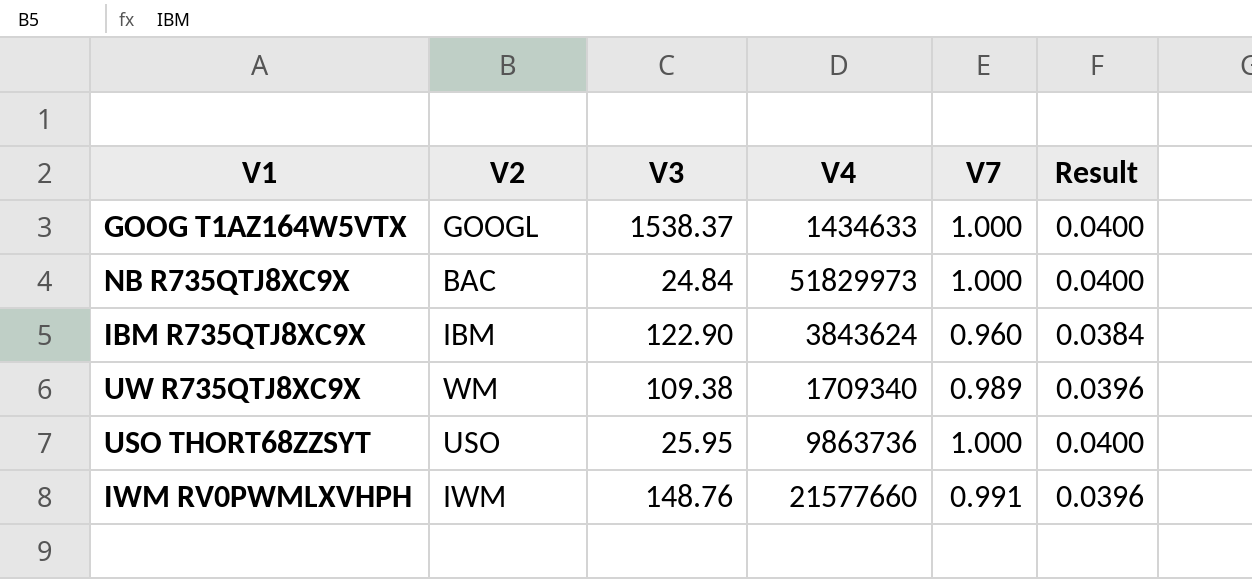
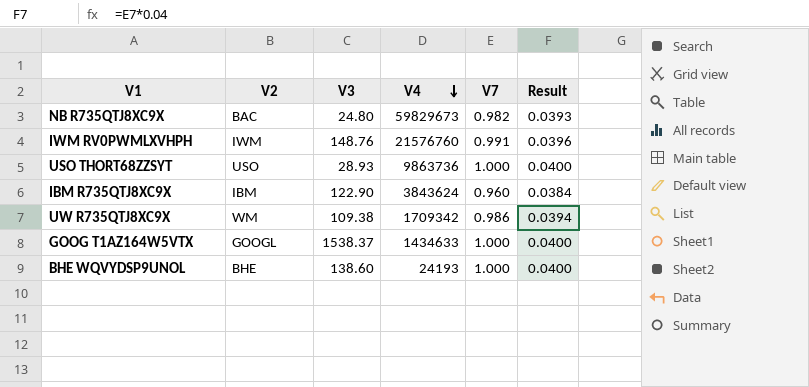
row order: none -> V4 descending
NB R735QTJ8XC9X | V3: 24.84 -> 24.80
NB R735QTJ8XC9X | V4: 51829973 -> 59829673
NB R735QTJ8XC9X | V7: 1.000 -> 0.982
NB R735QTJ8XC9X | Result: 0.0400 -> 0.0393
IWM RV0PWMLXVHPH | V4: 21577660 -> 21576760
USO THORT68ZZSYT | V3: 25.95 -> 28.93
UW R735QTJ8XC9X | V4: 1709340 -> 1709342
UW R735QTJ8XC9X | V7: 0.989 -> 0.986
UW R735QTJ8XC9X | Result: 0.0396 -> 0.0394
row BHE WQVYDSP9UNOL: none -> BHE | 138.60 | 24193 | 1.000 | 0.0400

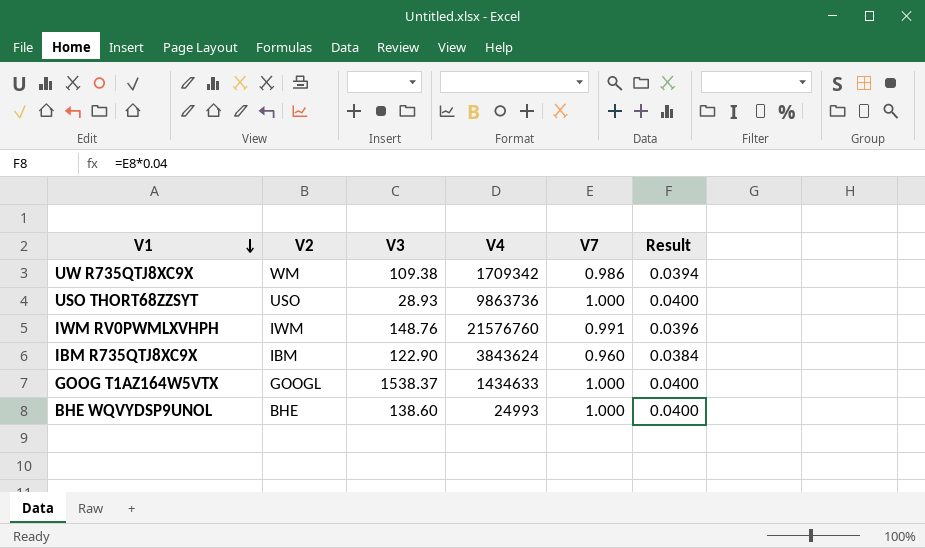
row order: V4 descending -> V1 descending
row NB R735QTJ8XC9X: BAC | 24.80 | 59829673 | 0.982 | 0.0393 -> none
BHE WQVYDSP9UNOL | V4: 24193 -> 24993

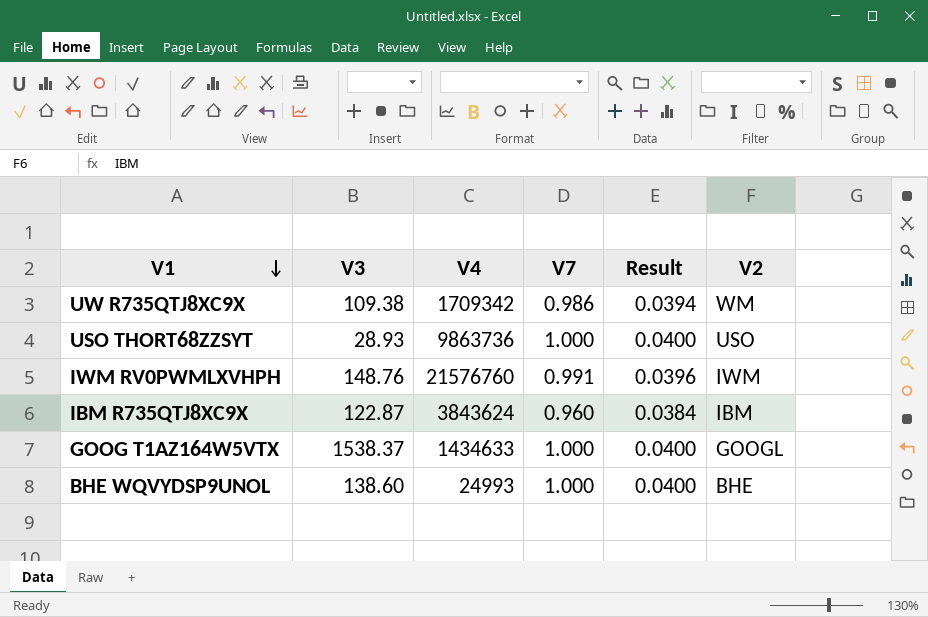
column V2 | position: 2 -> 6
IBM R735QTJ8XC9X | V3: 122.90 -> 122.87

